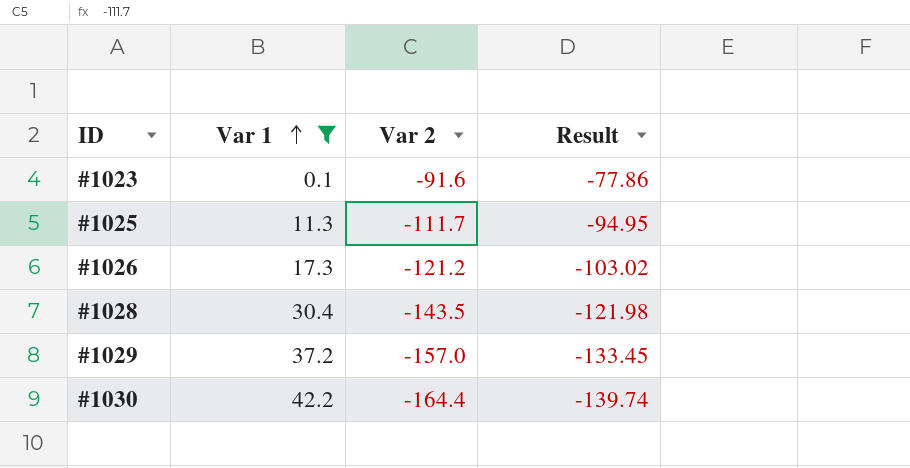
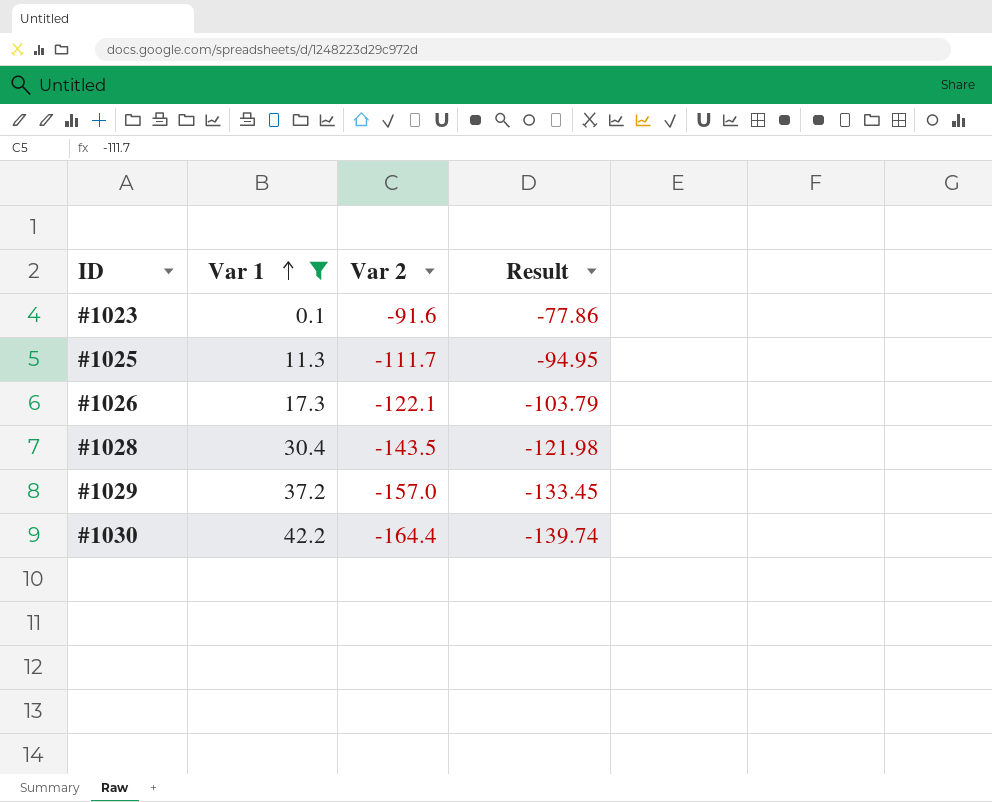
#1026 | Var 2: -121.2 -> -122.1
#1026 | Result: -103.02 -> -103.79

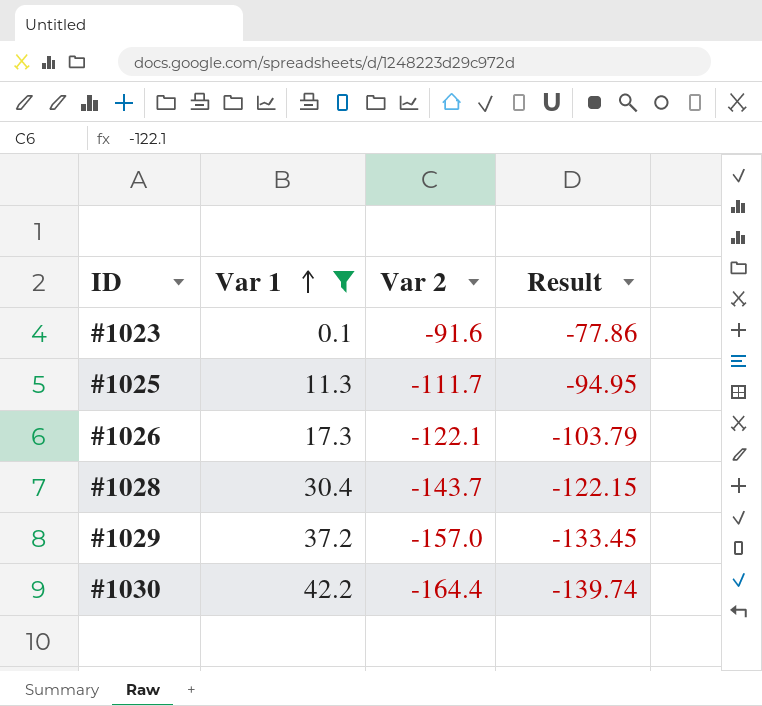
#1028 | Var 2: -143.5 -> -143.7
#1028 | Result: -121.98 -> -122.15

